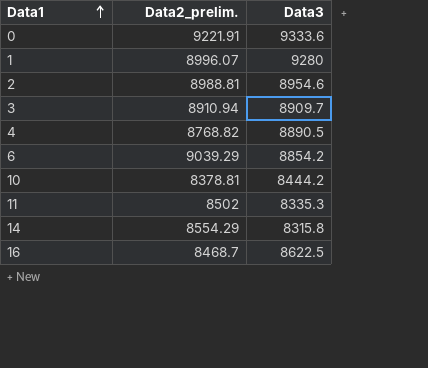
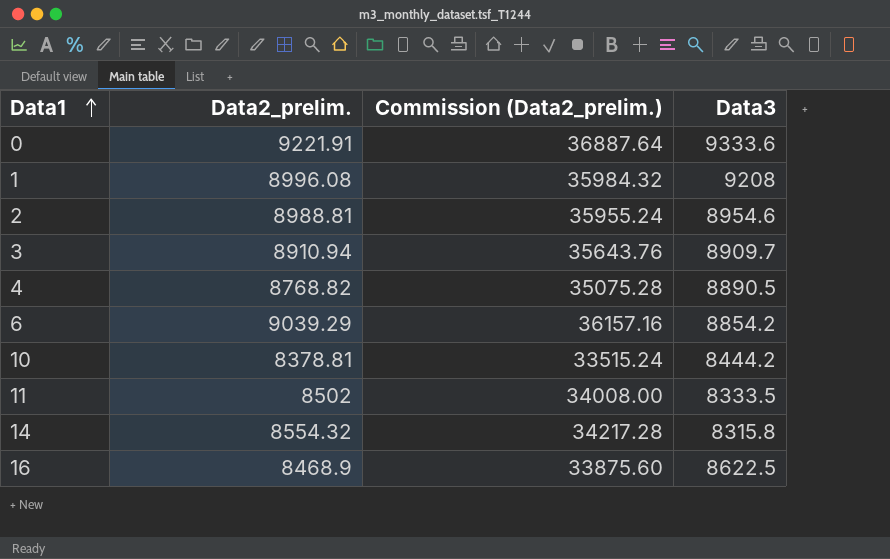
column Commission (Data2_prelim.) | formula: none -> [Data2_prelim.] * 4
1 | Data2_prelim.: 8996.07 -> 8996.08
1 | Data3: 9280 -> 9208
11 | Data3: 8335.3 -> 8333.5
14 | Data2_prelim.: 8554.29 -> 8554.32
16 | Data2_prelim.: 8468.7 -> 8468.9

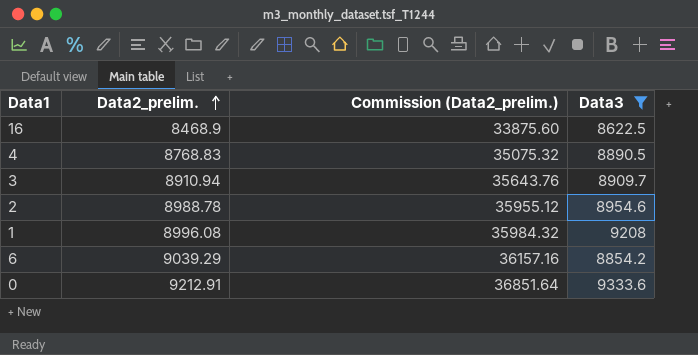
filter: none -> Data3 >= 8622.5
row order: Data1 ascending -> Data2_prelim. ascending
4 | Data2_prelim.: 8768.82 -> 8768.83
4 | Commission (Data2_prelim.): 35075.28 -> 35075.32
2 | Data2_prelim.: 8988.81 -> 8988.78
2 | Commission (Data2_prelim.): 35955.24 -> 35955.12
0 | Data2_prelim.: 9221.91 -> 9212.91
0 | Commission (Data2_prelim.): 36887.64 -> 36851.64

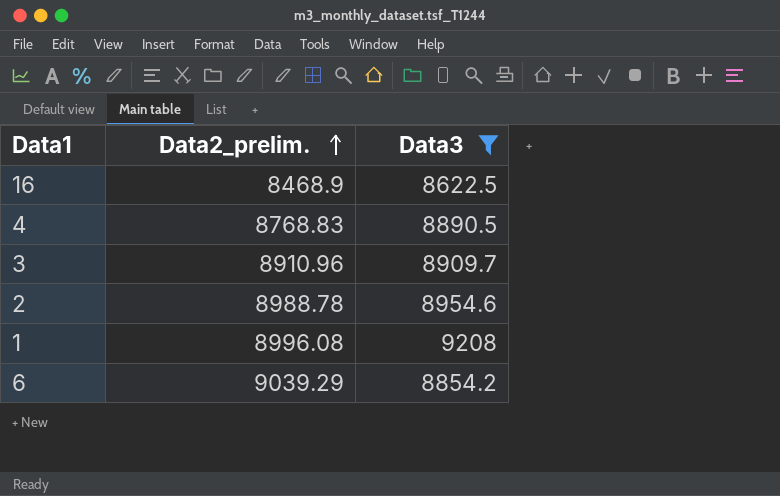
column Commission (Data2_prelim.) | formula: [Data2_prelim.] * 4 -> none
row 0: 9212.91 | 36851.64 | 9333.6 -> none
3 | Data2_prelim.: 8910.94 -> 8910.96

